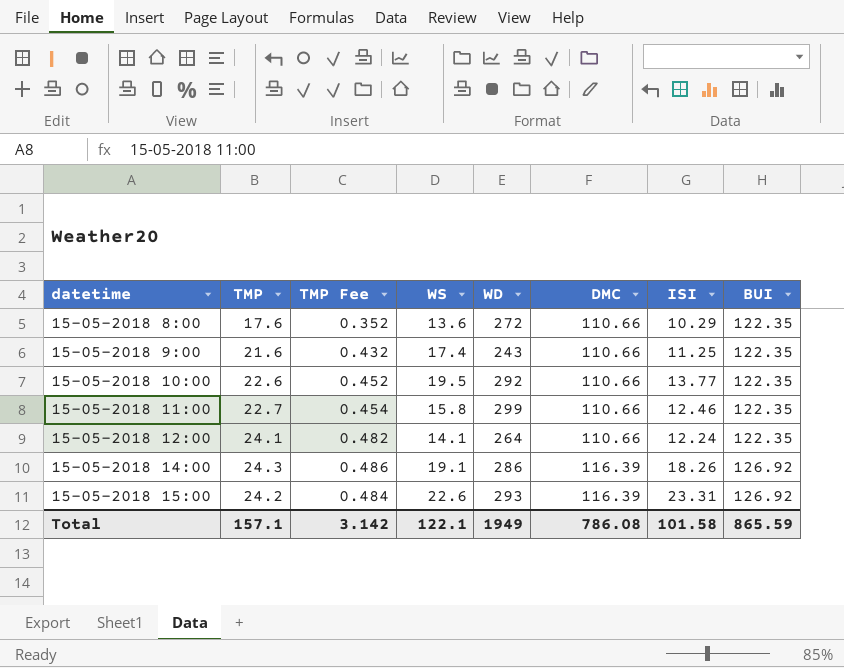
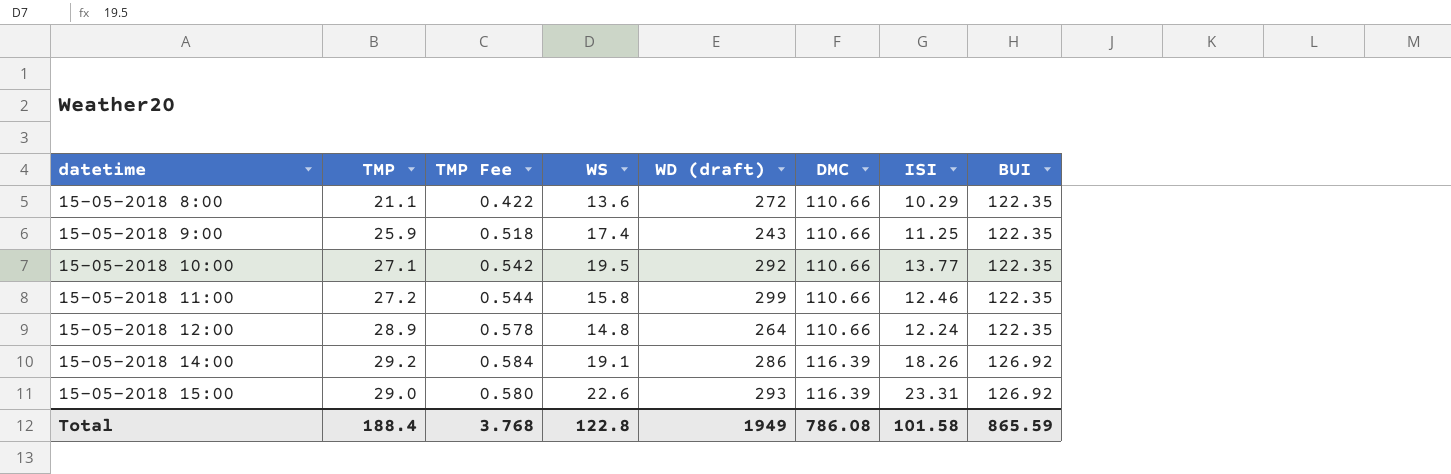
column name: WD -> WD (draft)
15-05-2018 8:00 | TMP: 17.6 -> 21.1
15-05-2018 8:00 | TMP Fee: 0.352 -> 0.422
15-05-2018 9:00 | TMP: 21.6 -> 25.9
15-05-2018 9:00 | TMP Fee: 0.432 -> 0.518
15-05-2018 10:00 | TMP: 22.6 -> 27.1
15-05-2018 10:00 | TMP Fee: 0.452 -> 0.542
15-05-2018 11:00 | TMP: 22.7 -> 27.2
15-05-2018 11:00 | TMP Fee: 0.454 -> 0.544
15-05-2018 12:00 | TMP: 24.1 -> 28.9
15-05-2018 12:00 | TMP Fee: 0.482 -> 0.578
15-05-2018 12:00 | WS: 14.1 -> 14.8
15-05-2018 14:00 | TMP: 24.3 -> 29.2
15-05-2018 14:00 | TMP Fee: 0.486 -> 0.584
15-05-2018 15:00 | TMP: 24.2 -> 29.0
15-05-2018 15:00 | TMP Fee: 0.484 -> 0.580
Total | TMP: 157.1 -> 188.4
Total | TMP Fee: 3.142 -> 3.768
Total | WS: 122.1 -> 122.8

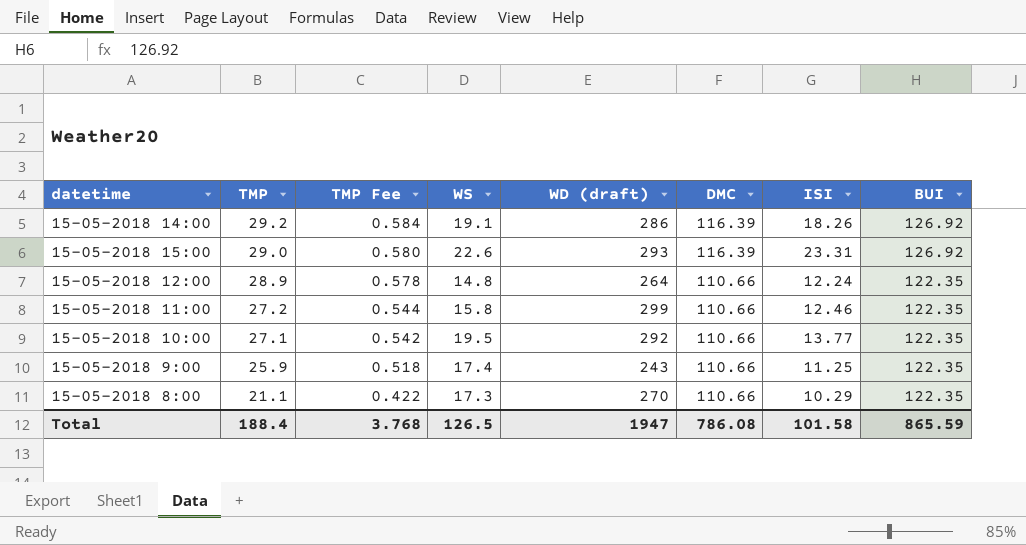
row order: datetime ascending -> TMP descending
15-05-2018 8:00 | WS: 13.6 -> 17.3
15-05-2018 8:00 | WD (draft): 272 -> 270
Total | WS: 122.8 -> 126.5
Total | WD (draft): 1949 -> 1947

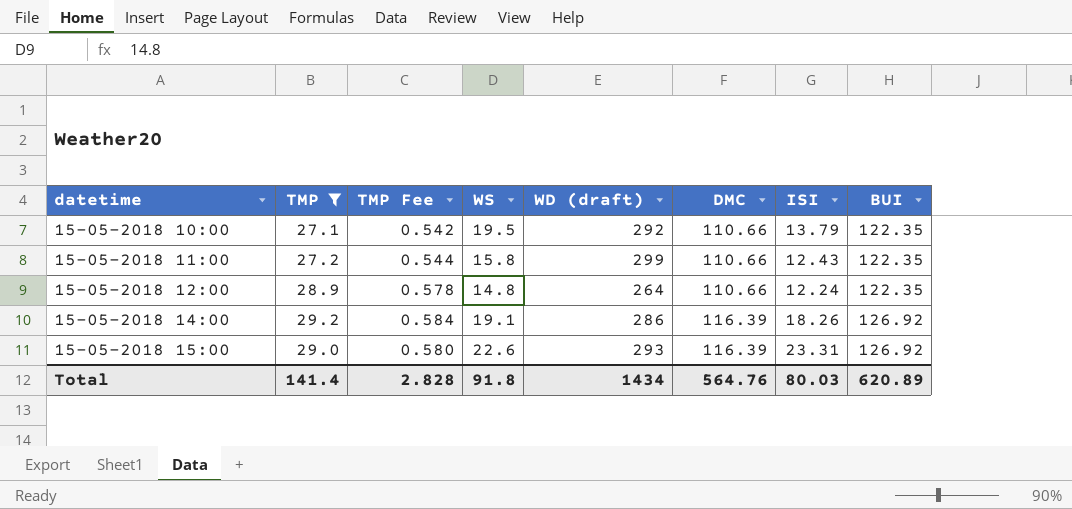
filter: none -> TMP >= 27.1
row order: TMP descending -> datetime ascending
15-05-2018 10:00 | ISI: 13.77 -> 13.79
15-05-2018 11:00 | ISI: 12.46 -> 12.43
Total | TMP: 188.4 -> 141.4
Total | TMP Fee: 3.768 -> 2.828
Total | WS: 126.5 -> 91.8
Total | WD (draft): 1947 -> 1434
Total | DMC: 786.08 -> 564.76
Total | ISI: 101.58 -> 80.03
Total | BUI: 865.59 -> 620.89

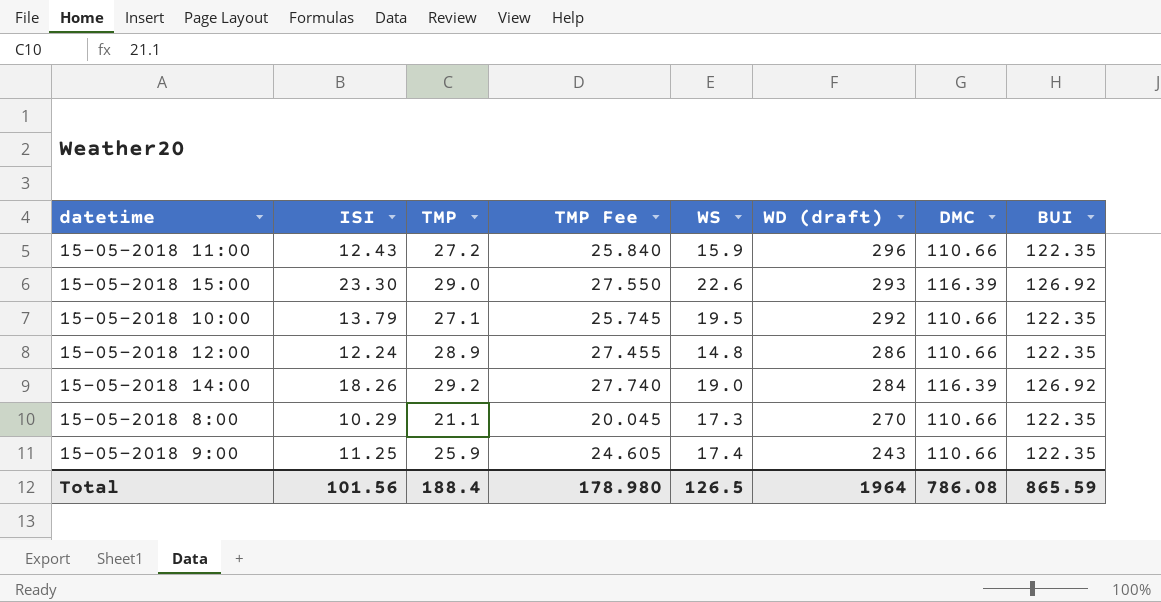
filter: TMP >= 27.1 -> none
row order: datetime ascending -> WD (draft) descending
column ISI | position: 7 -> 2
column TMP Fee | formula: [TMP] * 0.02 -> [TMP] * 0.95
15-05-2018 11:00 | WS: 15.8 -> 15.9
15-05-2018 11:00 | WD (draft): 299 -> 296
15-05-2018 15:00 | ISI: 23.31 -> 23.30
15-05-2018 12:00 | WD (draft): 264 -> 286
15-05-2018 14:00 | WS: 19.1 -> 19.0
15-05-2018 14:00 | WD (draft): 286 -> 284
Total | ISI: 80.03 -> 101.56
Total | TMP: 141.4 -> 188.4
Total | TMP Fee: 2.828 -> 178.980
Total | WS: 91.8 -> 126.5
Total | WD (draft): 1434 -> 1964
Total | DMC: 564.76 -> 786.08
Total | BUI: 620.89 -> 865.59

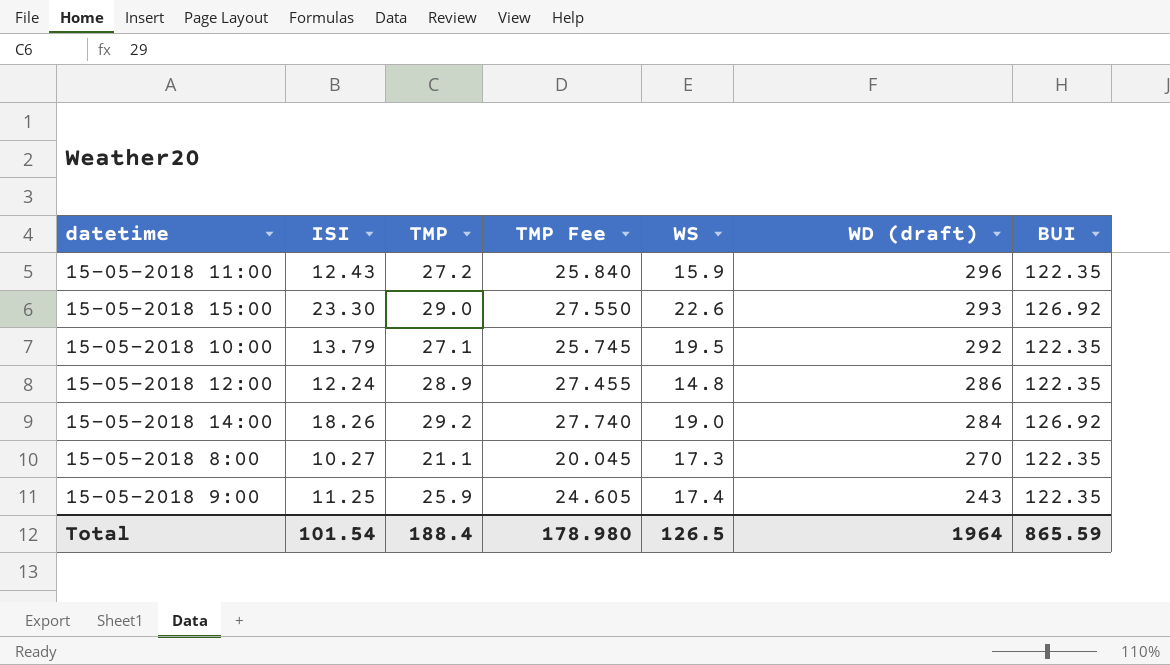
column DMC | position: 7 -> none
15-05-2018 8:00 | ISI: 10.29 -> 10.27
Total | ISI: 101.56 -> 101.54

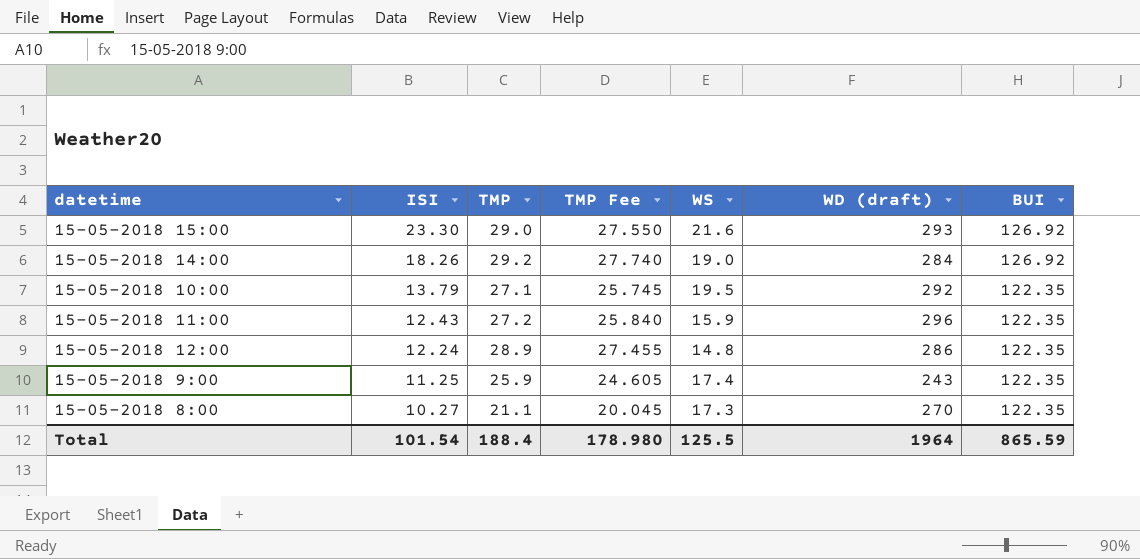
row order: WD (draft) descending -> ISI descending
15-05-2018 15:00 | WS: 22.6 -> 21.6
Total | WS: 126.5 -> 125.5

